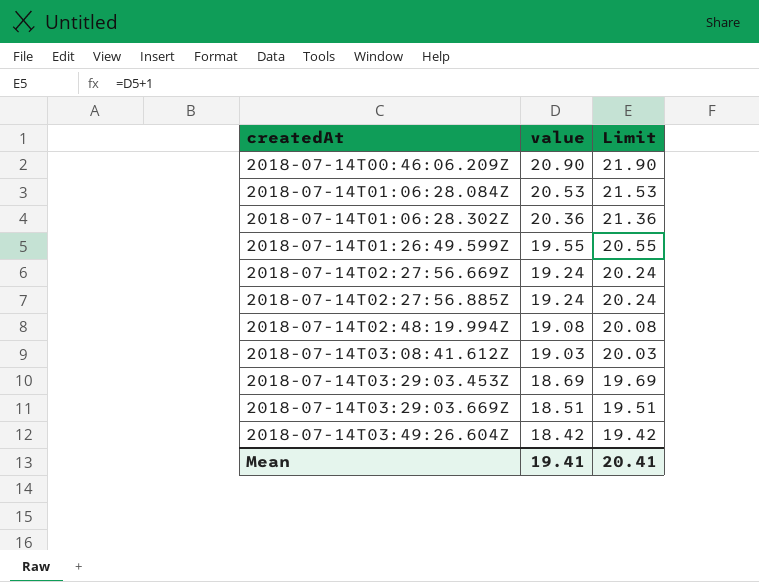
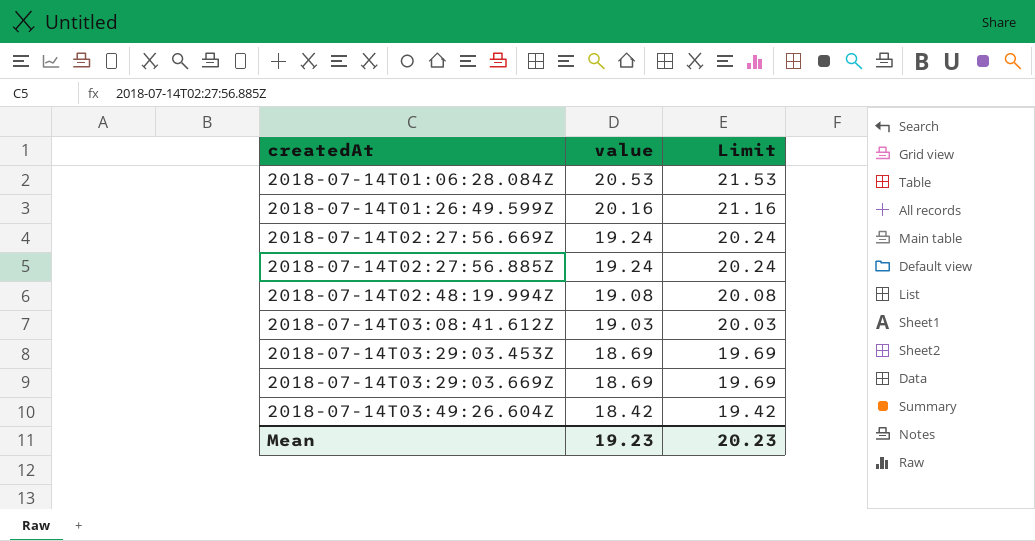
row 2018-07-14T00:46:06.209Z: 20.90 | 21.90 -> none
row 2018-07-14T01:06:28.302Z: 20.36 | 21.36 -> none
2018-07-14T01:26:49.599Z | value: 19.55 -> 20.16
2018-07-14T01:26:49.599Z | Limit: 20.55 -> 21.16
2018-07-14T03:29:03.669Z | value: 18.51 -> 18.69
2018-07-14T03:29:03.669Z | Limit: 19.51 -> 19.69
Mean | value: 19.41 -> 19.23
Mean | Limit: 20.41 -> 20.23

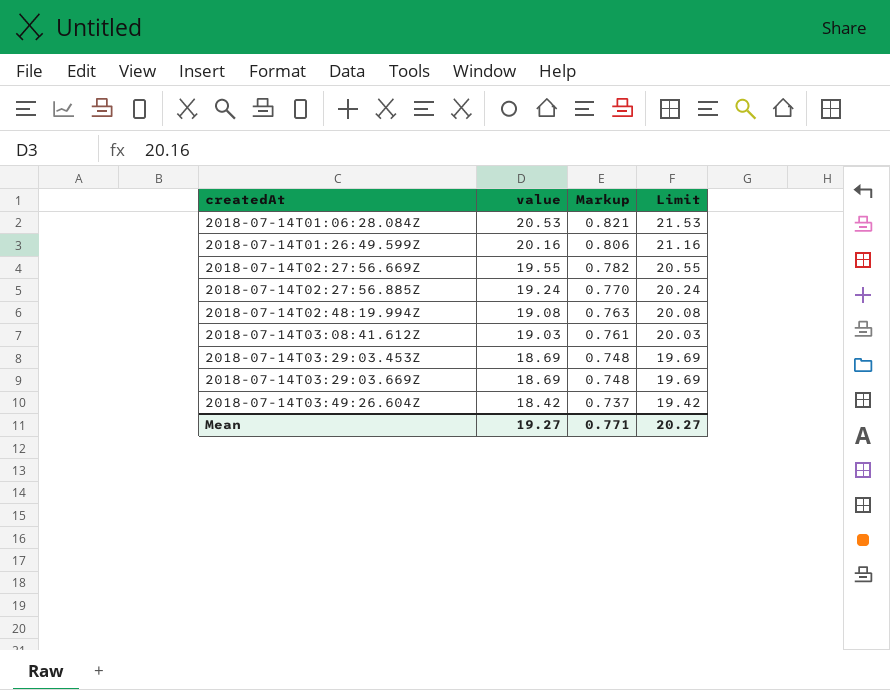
column Markup | formula: none -> [value] * 0.04
2018-07-14T02:27:56.669Z | value: 19.24 -> 19.55
2018-07-14T02:27:56.669Z | Limit: 20.24 -> 20.55
Mean | value: 19.23 -> 19.27
Mean | Limit: 20.23 -> 20.27

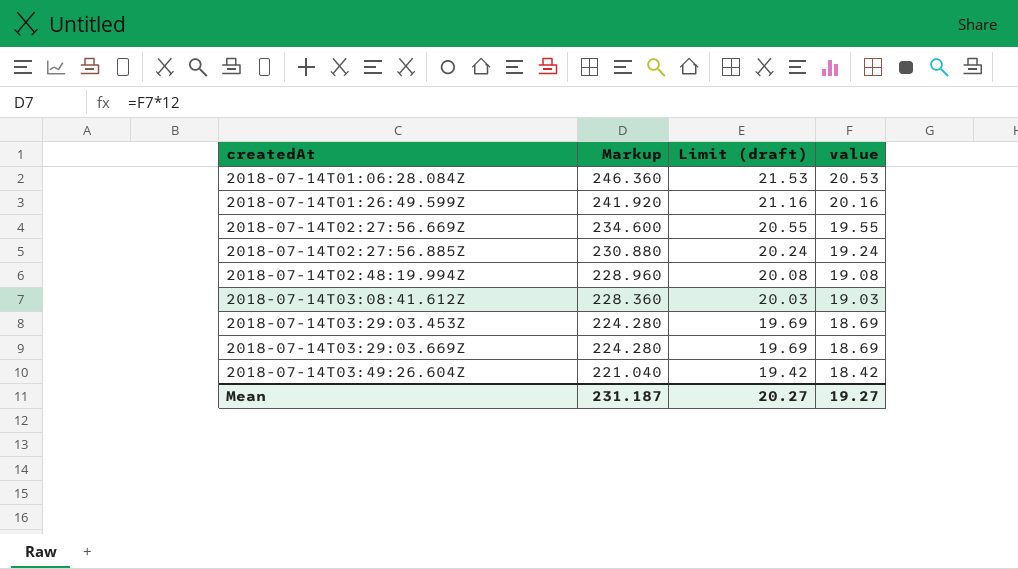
column Markup | formula: [value] * 0.04 -> [value] * 12
column name: Limit -> Limit (draft)
column value | position: 2 -> 4
Mean | Markup: 0.771 -> 231.187

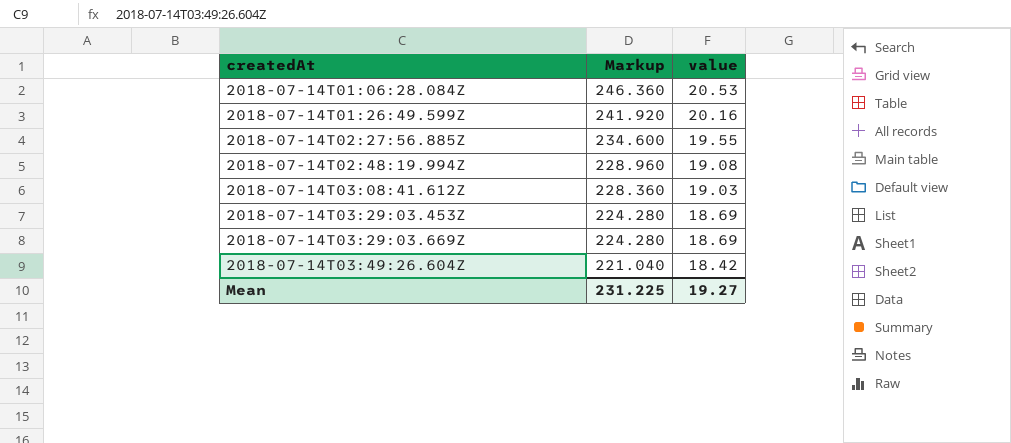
column Limit (draft) | formula: [value] + 1 -> none
row 2018-07-14T02:27:56.669Z: 234.600 | 20.55 | 19.55 -> none
2018-07-14T02:27:56.885Z | Markup: 230.880 -> 234.600
2018-07-14T02:27:56.885Z | value: 19.24 -> 19.55
Mean | Markup: 231.187 -> 231.225

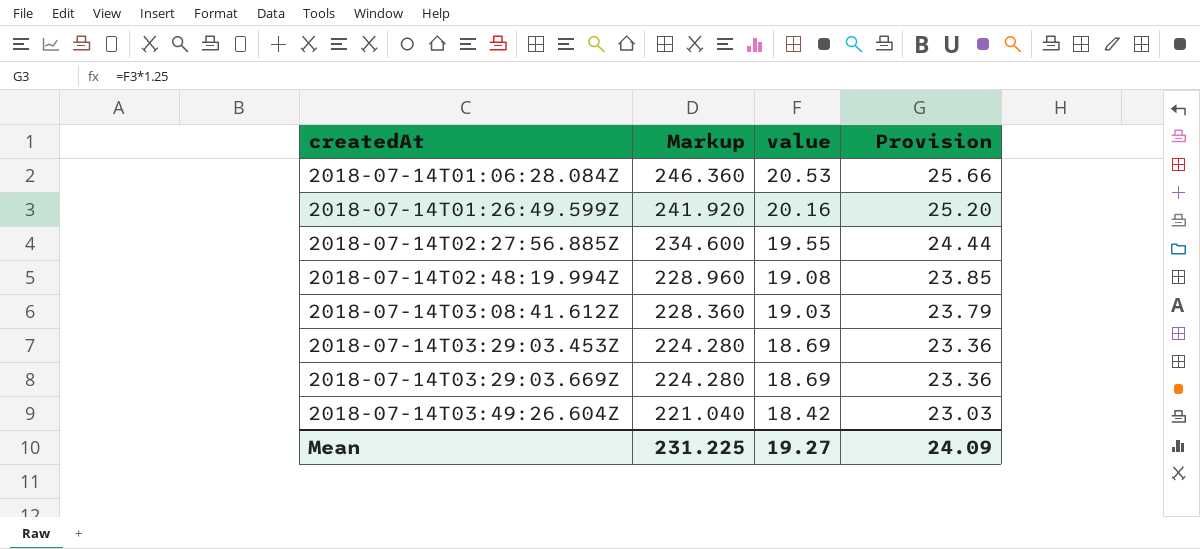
column Provision | formula: none -> [value] * 1.25

